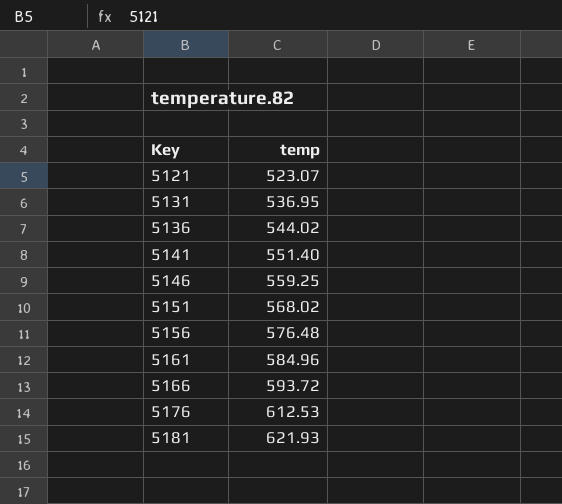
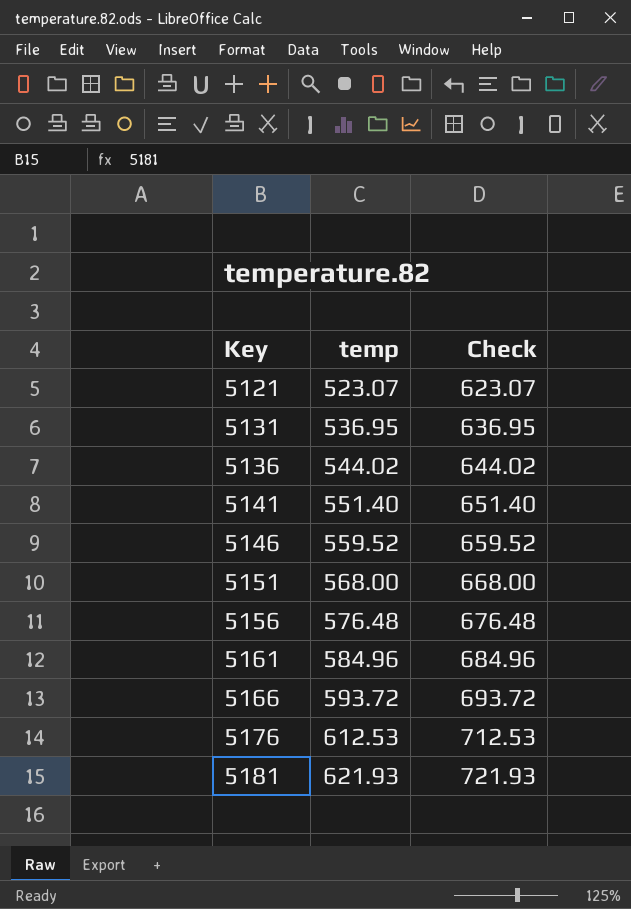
column Check | formula: none -> [temp] + 100
5146 | temp: 559.25 -> 559.52
5151 | temp: 568.02 -> 568.00

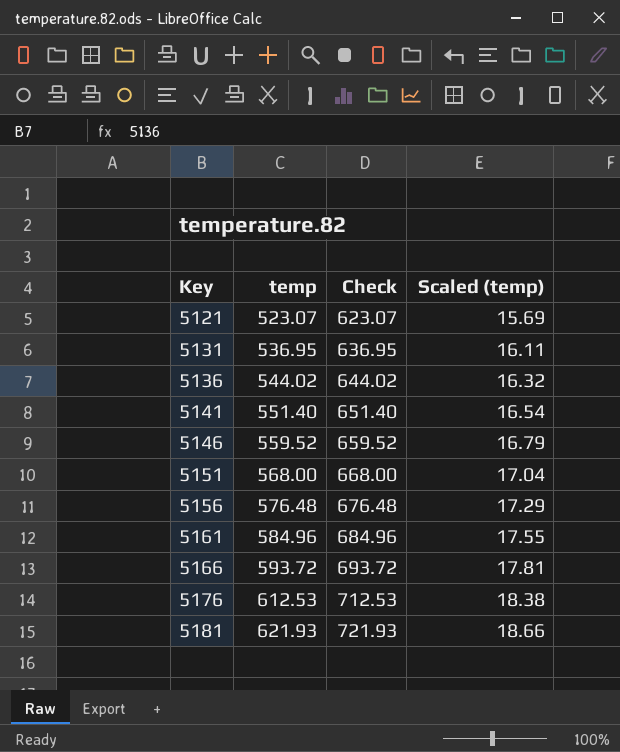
column Scaled (temp) | formula: none -> [temp] * 0.03

